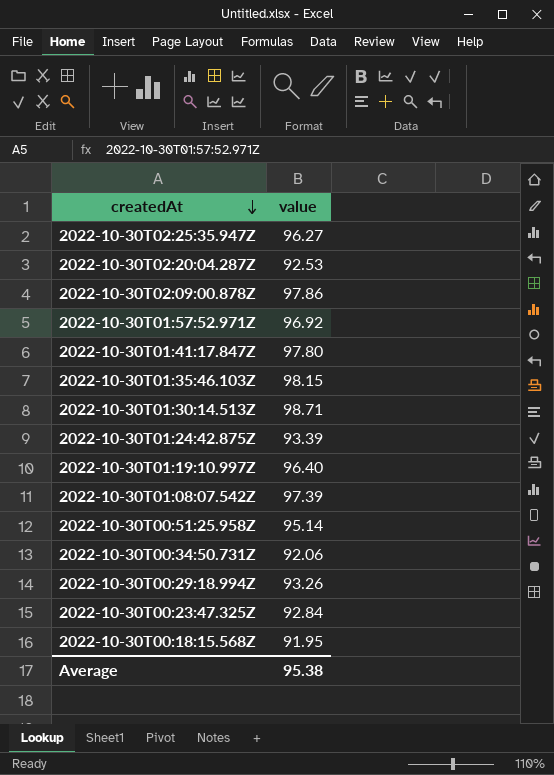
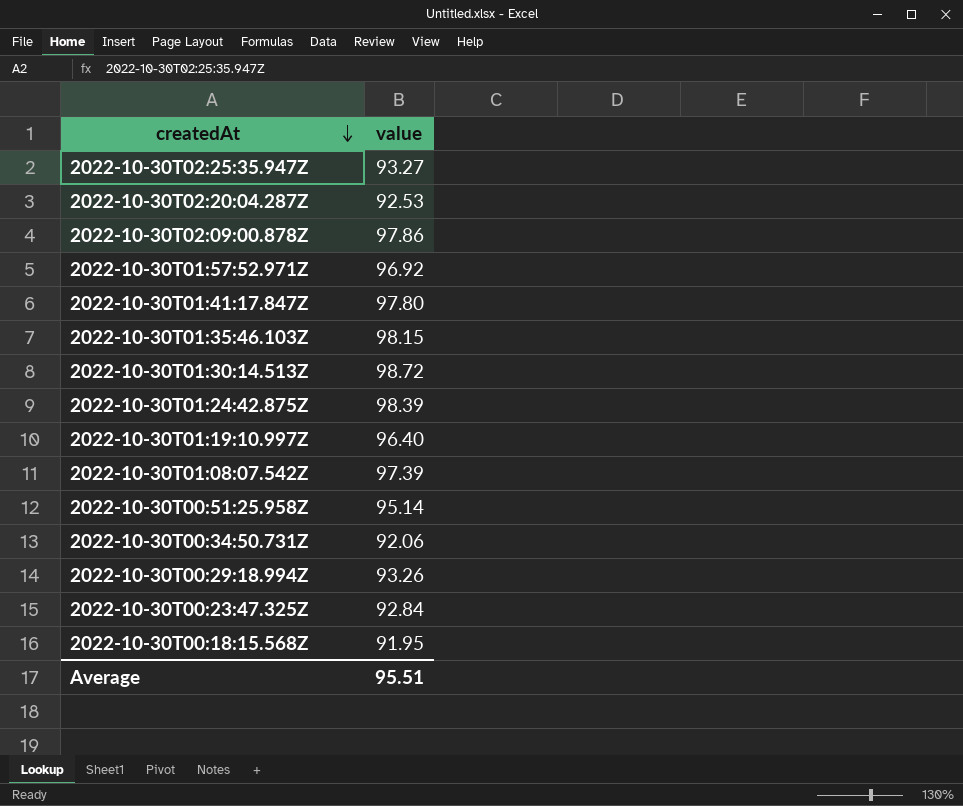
2022-10-30T02:25:35.947Z | value: 96.27 -> 93.27
2022-10-30T01:30:14.513Z | value: 98.71 -> 98.72
2022-10-30T01:24:42.875Z | value: 93.39 -> 98.39
Average | value: 95.38 -> 95.51

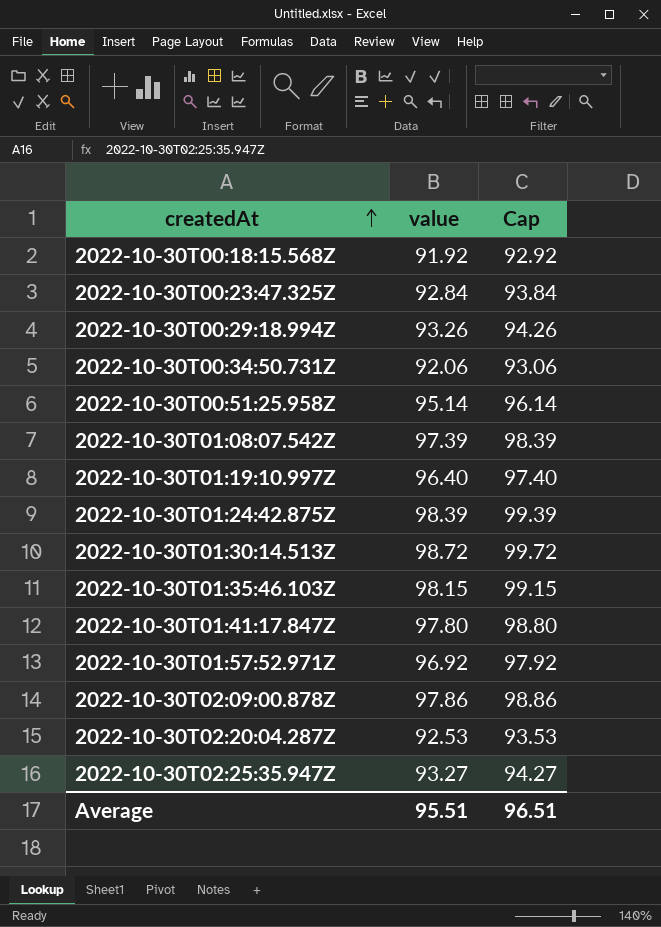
row order: createdAt descending -> createdAt ascending
column Cap | formula: none -> [value] + 1
2022-10-30T00:18:15.568Z | value: 91.95 -> 91.92

